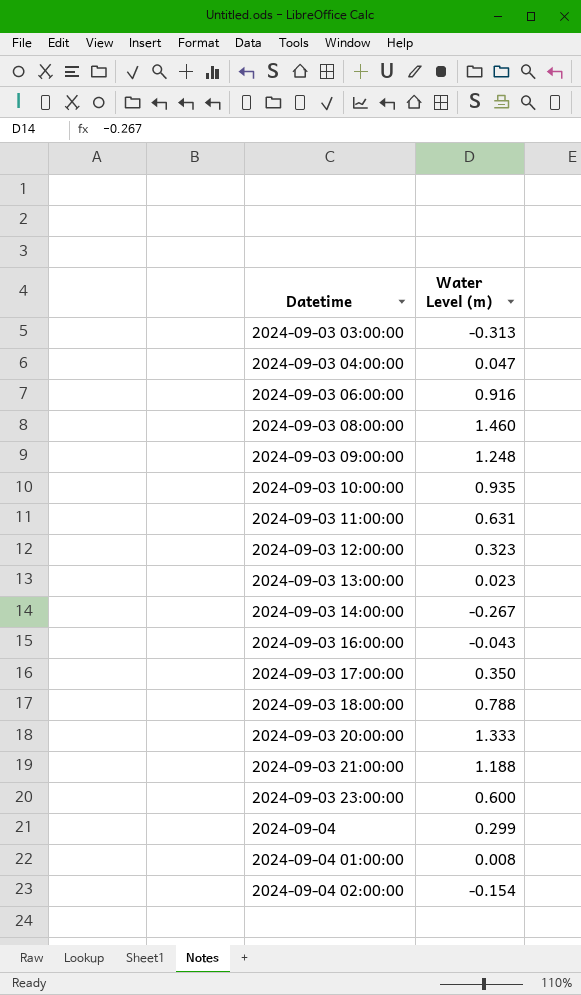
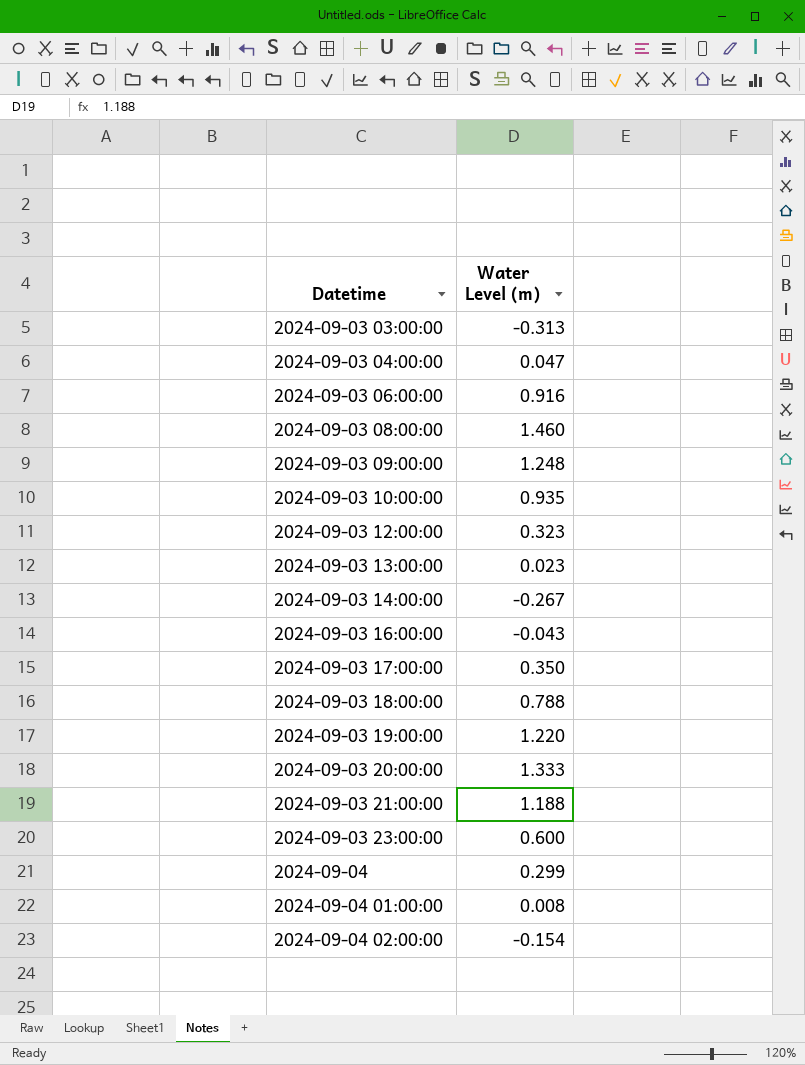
row 2024-09-03 11:00:00: 0.631 -> none
row 2024-09-03 19:00:00: none -> 1.220

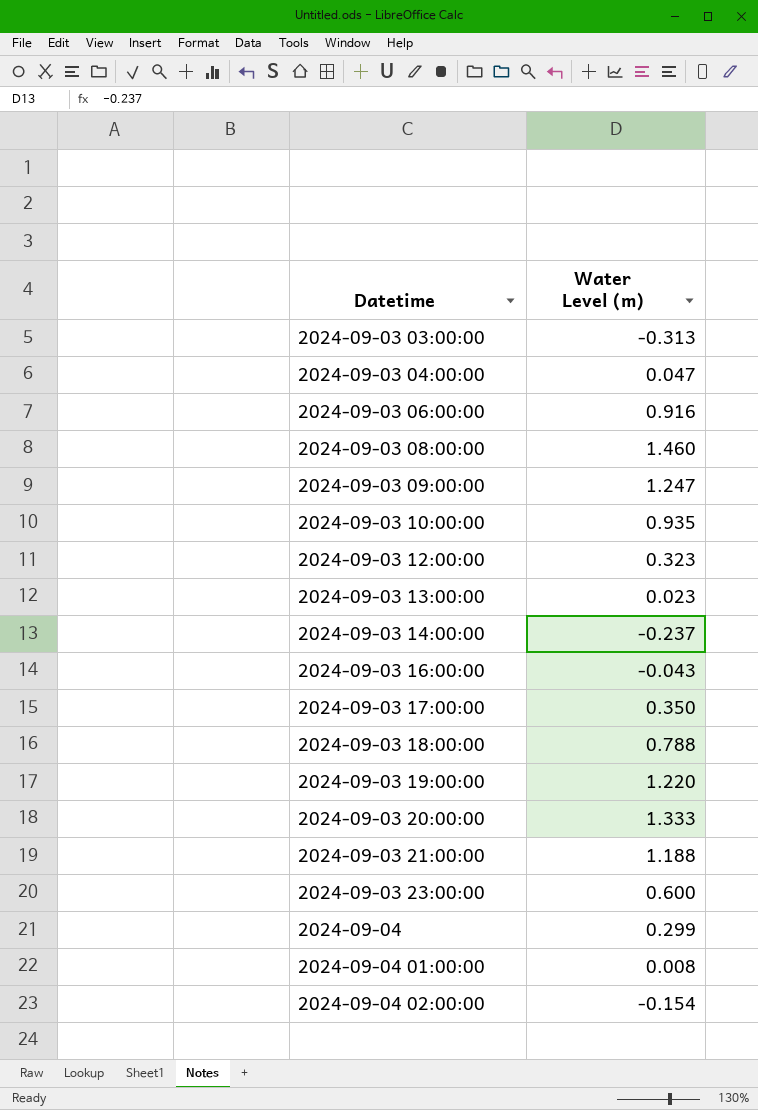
2024-09-03 09:00:00 | Water Level (m): 1.248 -> 1.247
2024-09-03 14:00:00 | Water Level (m): -0.267 -> -0.237

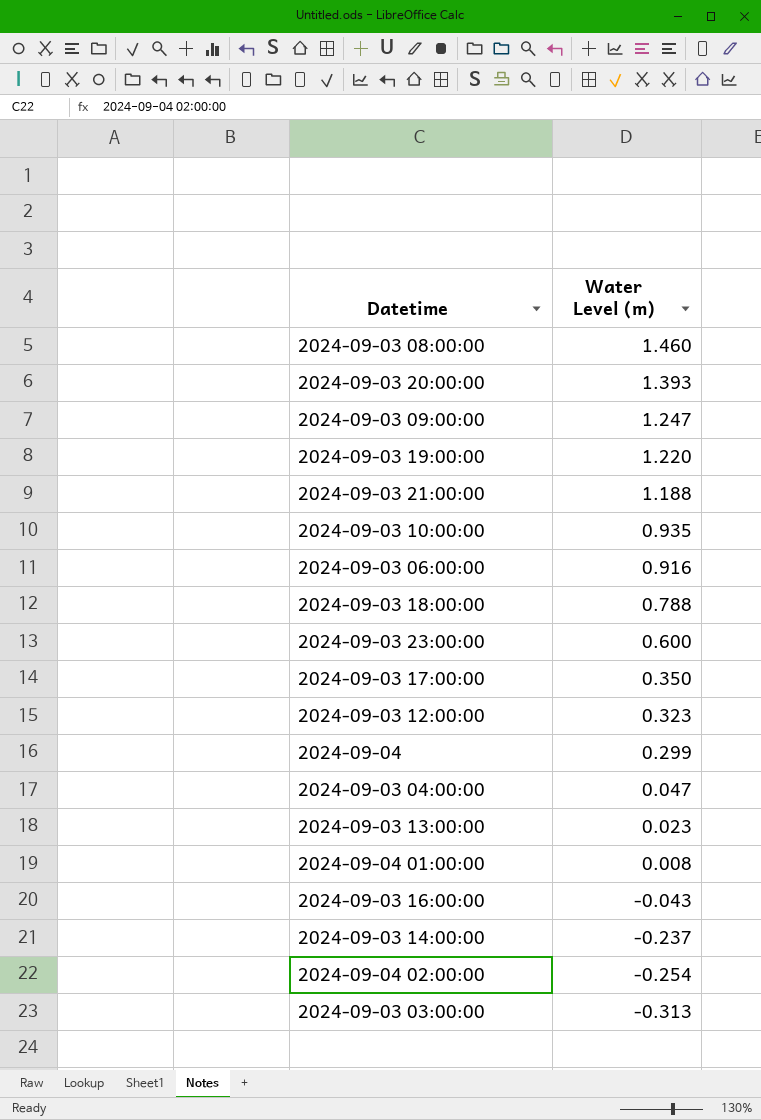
row order: Datetime ascending -> Water Level (m) descending
2024-09-03 20:00:00 | Water Level (m): 1.333 -> 1.393
2024-09-04 02:00:00 | Water Level (m): -0.154 -> -0.254

